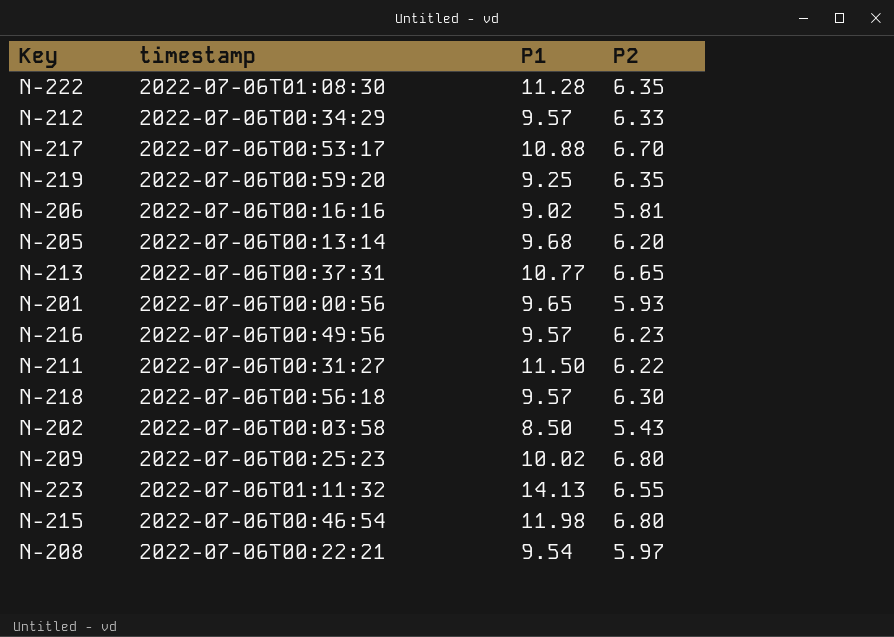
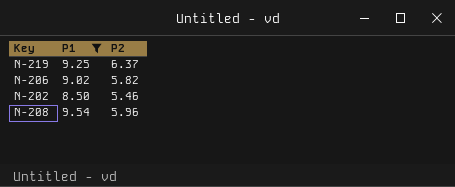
filter: none -> P1 <= 9.54
column timestamp | position: 2 -> none
N-219 | P2: 6.35 -> 6.37
N-206 | P2: 5.81 -> 5.82
N-202 | P2: 5.43 -> 5.46
N-208 | P2: 5.97 -> 5.96

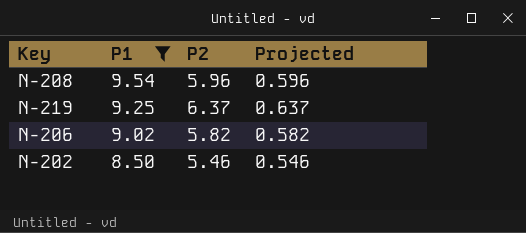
row order: none -> P1 descending
column Projected | formula: none -> [P2] * 0.1

